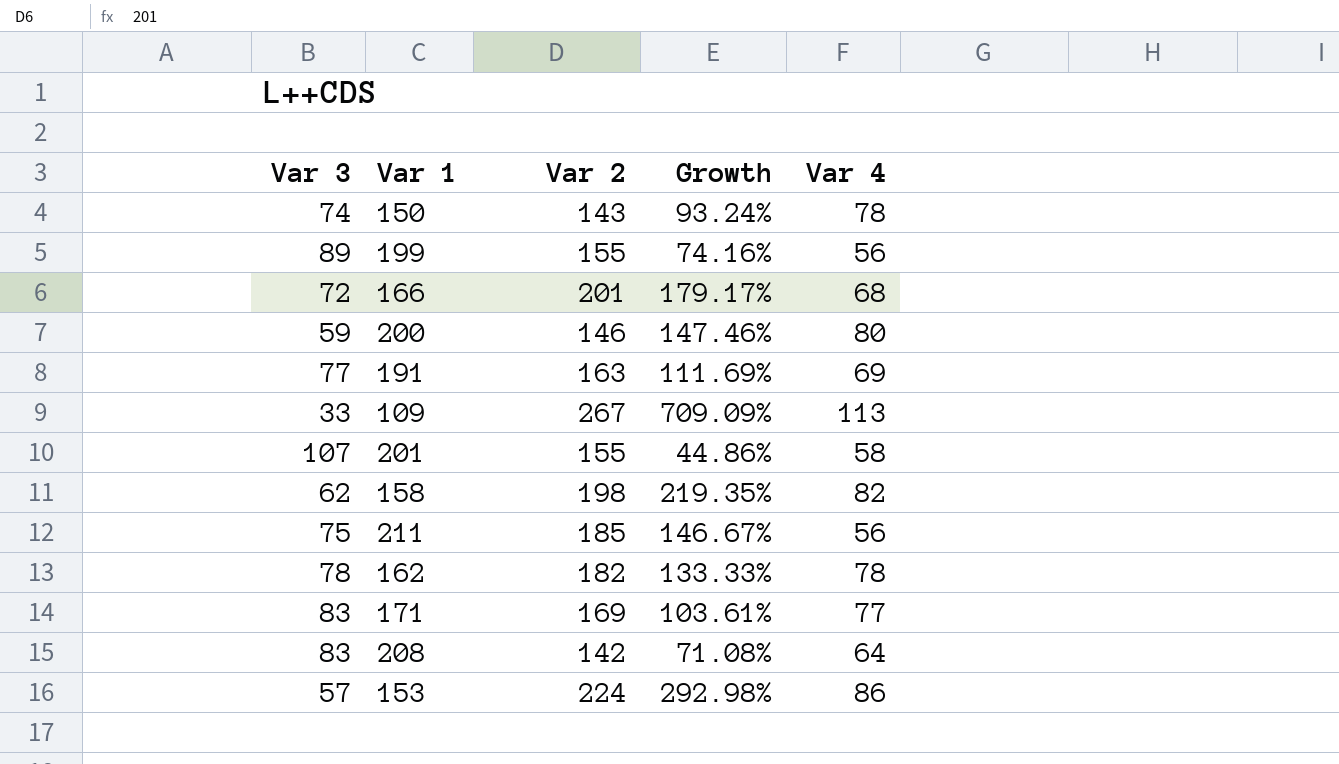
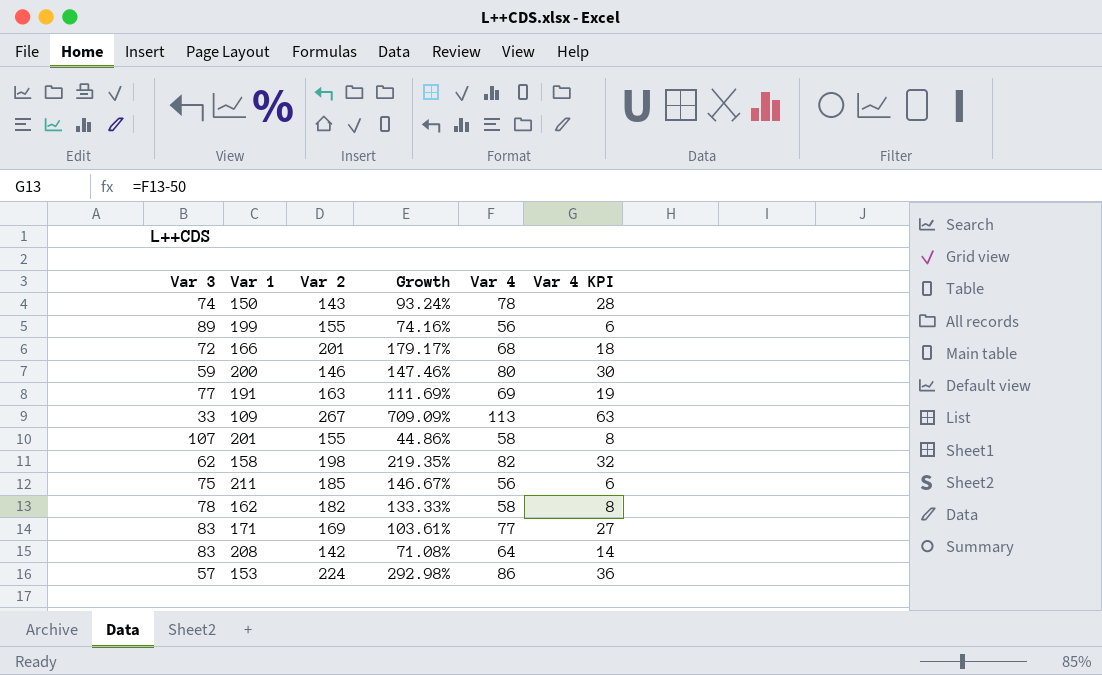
column Var 4 KPI | formula: none -> [Var 4] - 50
162 | Var 4: 78 -> 58

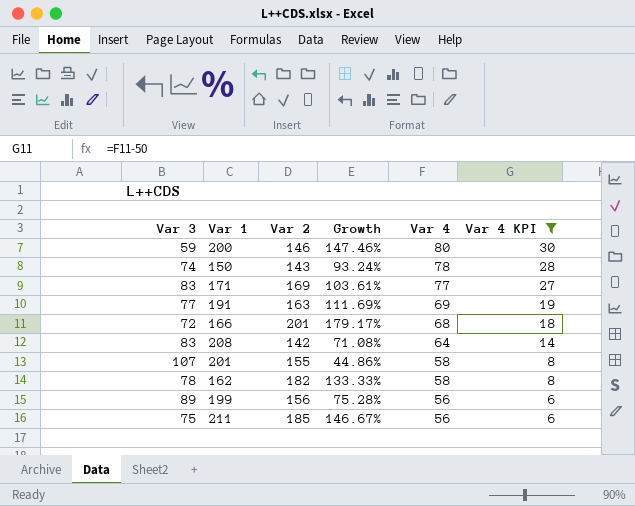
filter: none -> Var 4 KPI <= 30
row order: none -> Var 4 descending
199 | Var 2: 155 -> 156
199 | Growth: 74.16% -> 75.28%

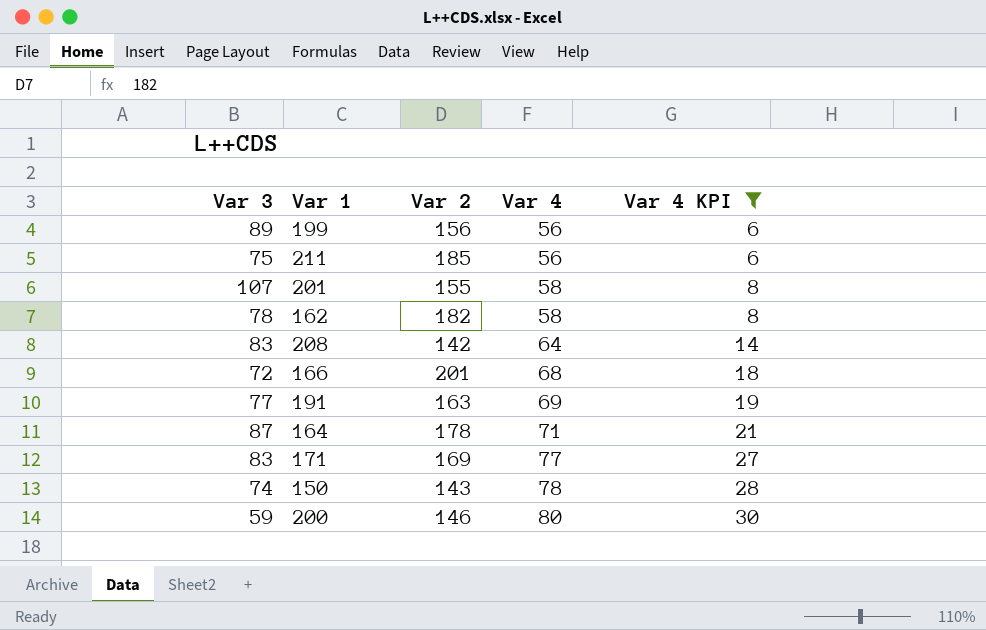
row order: Var 4 descending -> Var 4 ascending
column Growth | formula: ([Var 2] - [Var 3]) / [Var 3] -> none
row 164: none -> 87 | 178 | 71 | 21

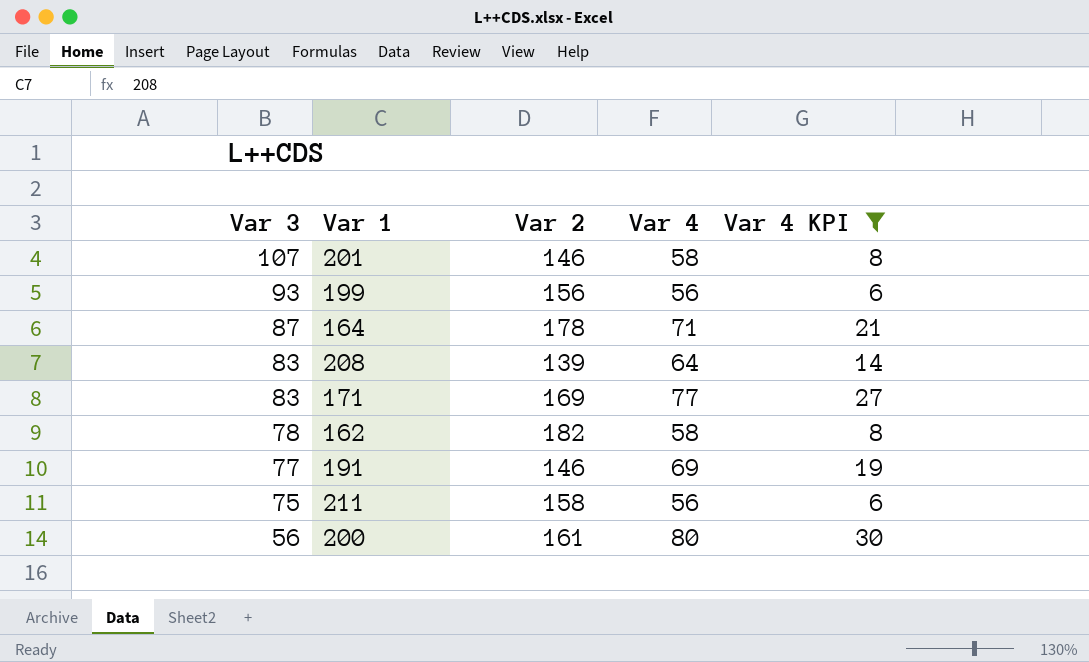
row order: Var 4 ascending -> Var 3 descending
row 166: 72 | 201 | 68 | 18 -> none
row 150: 74 | 143 | 78 | 28 -> none
201 | Var 2: 155 -> 146
199 | Var 3: 89 -> 93
208 | Var 2: 142 -> 139
191 | Var 2: 163 -> 146
211 | Var 2: 185 -> 158
200 | Var 3: 59 -> 56
200 | Var 2: 146 -> 161

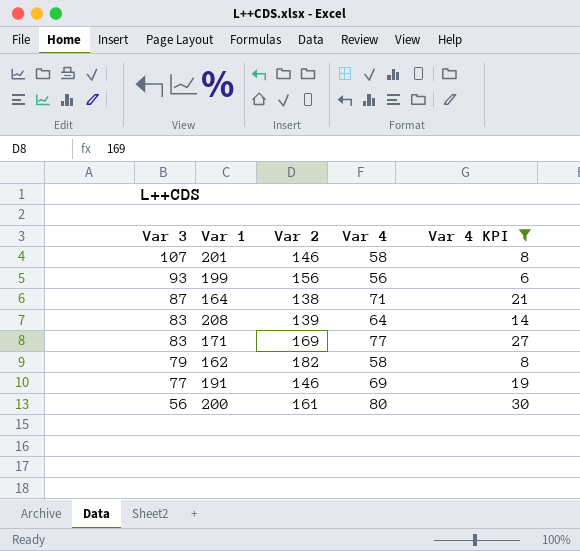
row 211: 75 | 158 | 56 | 6 -> none
164 | Var 2: 178 -> 138
162 | Var 3: 78 -> 79

